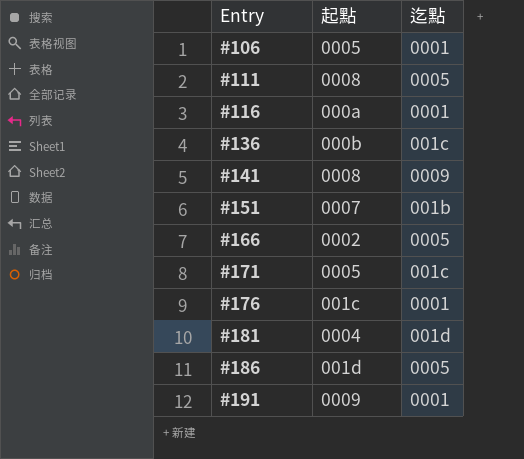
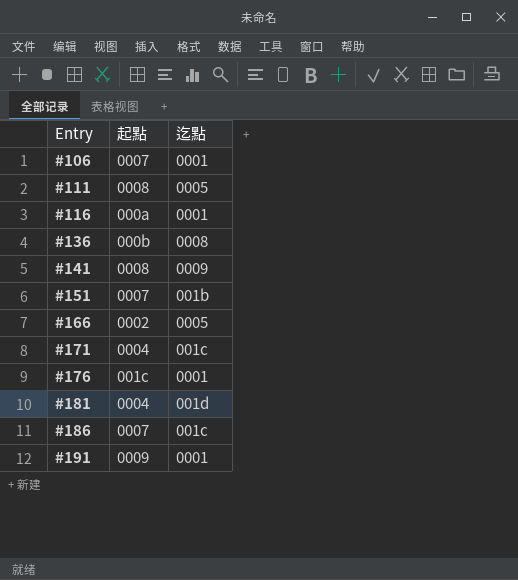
#106 | 起點: 0005 -> 0007
#136 | 迄點: 001c -> 0008
#171 | 起點: 0005 -> 0004
#186 | 起點: 001d -> 0007
#186 | 迄點: 0005 -> 001c

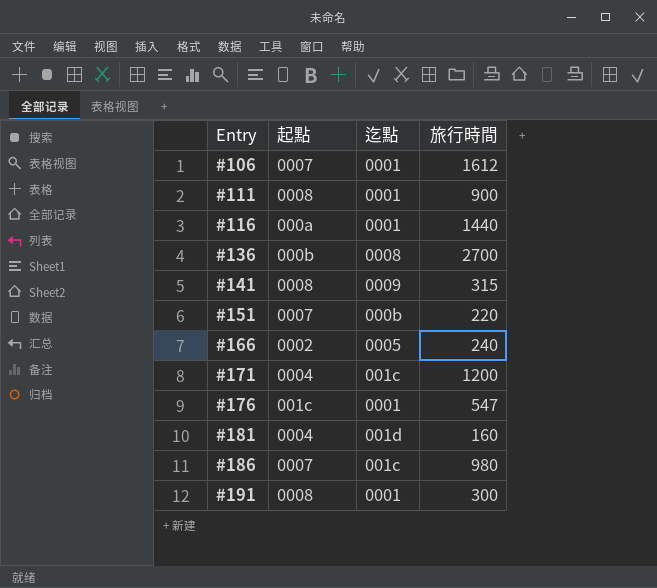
column 旅行時間 | position: none -> 4
#111 | 迄點: 0005 -> 0001
#151 | 迄點: 001b -> 000b
#191 | 起點: 0009 -> 0008

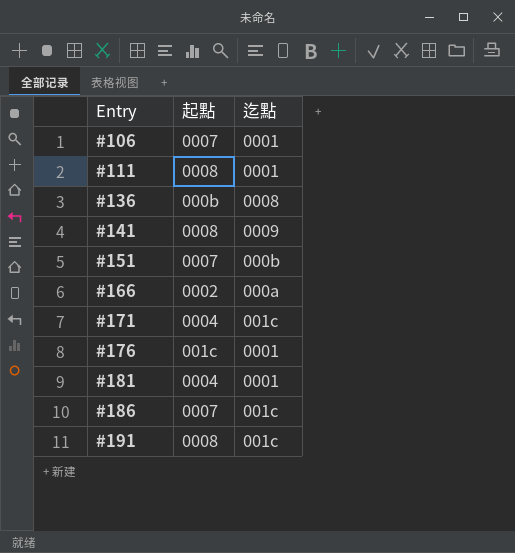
column 旅行時間 | position: 4 -> none
row #116: 000a | 0001 | 1440 -> none
#166 | 迄點: 0005 -> 000a
#181 | 迄點: 001d -> 0001
#191 | 迄點: 0001 -> 001c

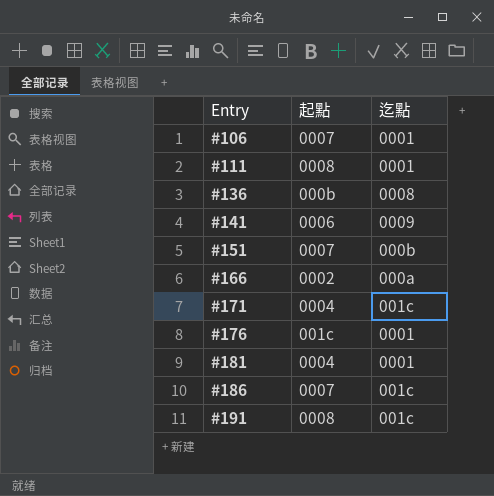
#141 | 起點: 0008 -> 0006

